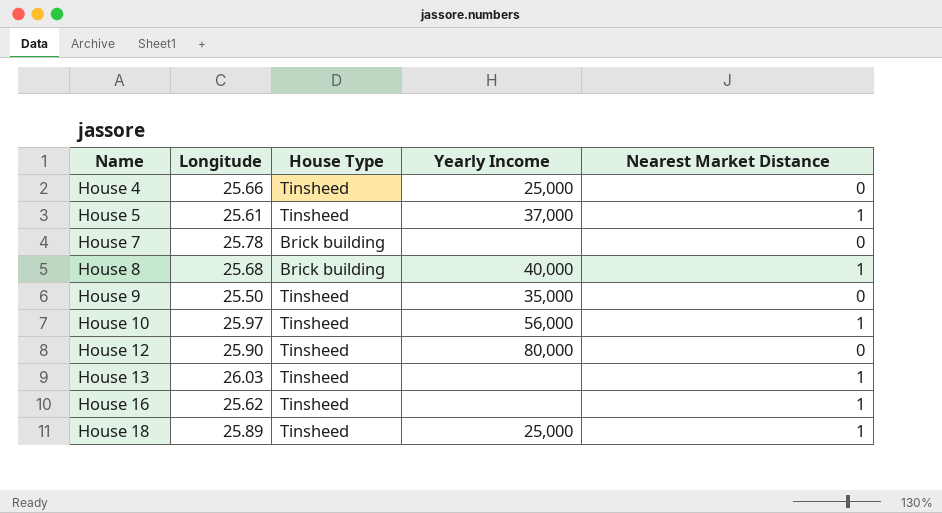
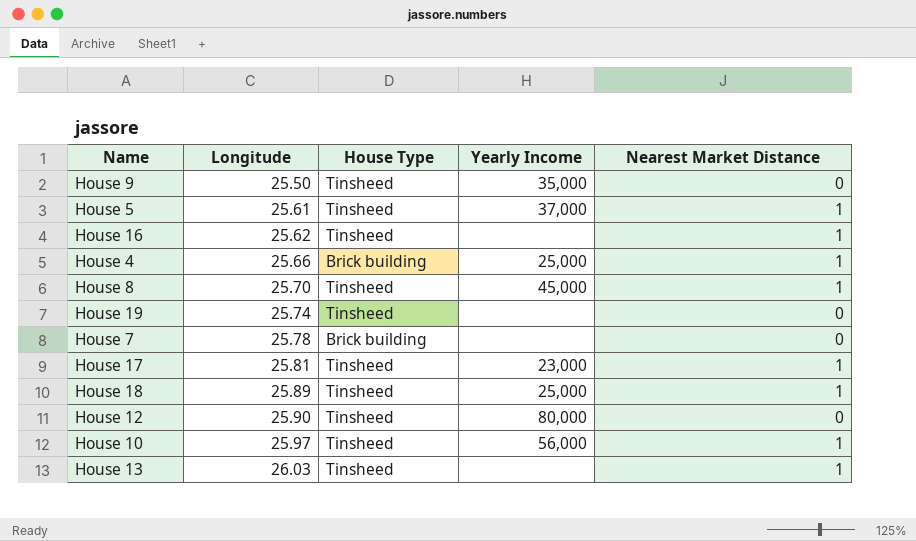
row order: Name ascending -> Longitude ascending
House 4 | House Type: Tinsheed -> Brick building
House 4 | Nearest Market Distance: 0 -> 1
House 8 | Longitude: 25.68 -> 25.70
House 8 | House Type: Brick building -> Tinsheed
House 8 | Yearly Income: 40,000 -> 45,000
row House 19: none -> 25.74 | Tinsheed | none | 0
row House 17: none -> 25.81 | Tinsheed | 23,000 | 1

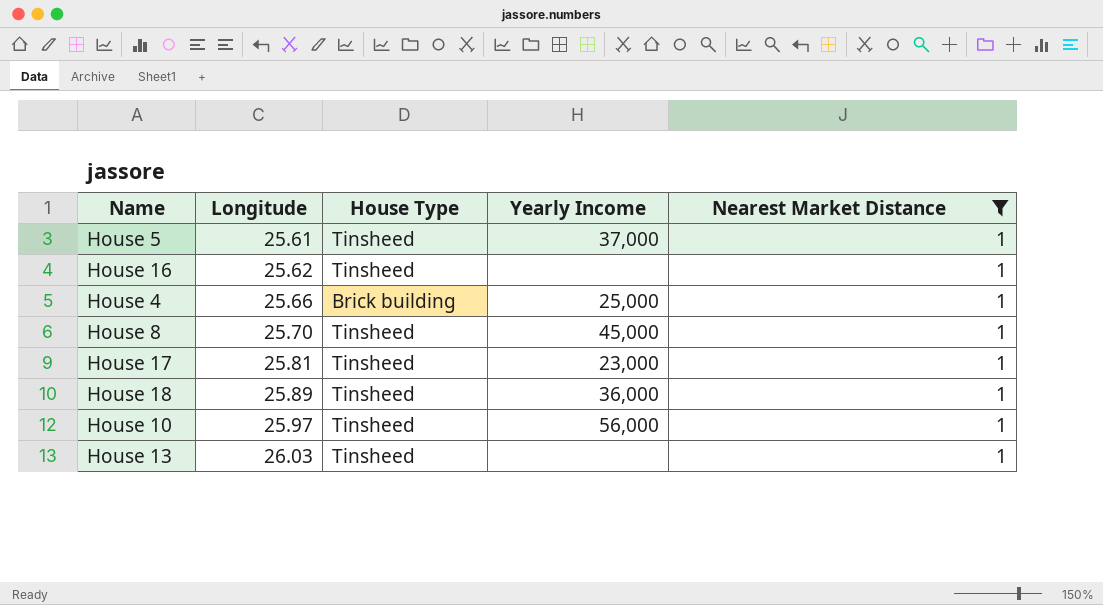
filter: none -> Nearest Market Distance = 1
House 18 | Yearly Income: 25,000 -> 36,000

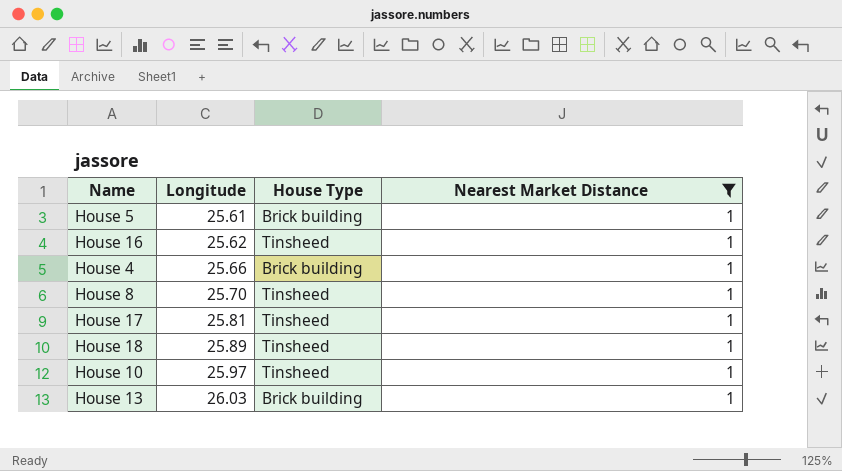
column Yearly Income | position: 4 -> none
House 5 | House Type: Tinsheed -> Brick building
House 13 | House Type: Tinsheed -> Brick building

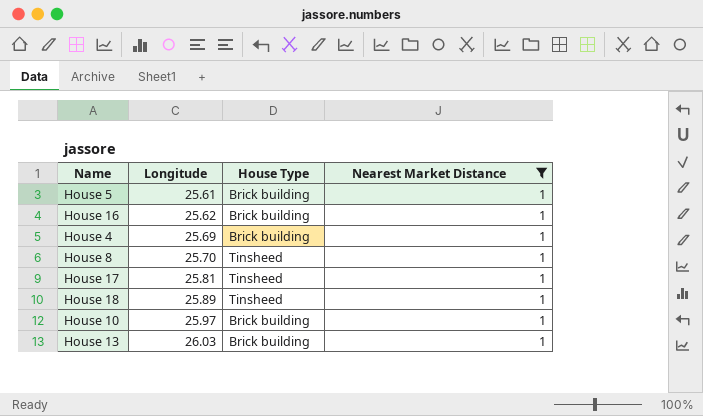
House 16 | House Type: Tinsheed -> Brick building
House 4 | Longitude: 25.66 -> 25.69
House 10 | House Type: Tinsheed -> Brick building

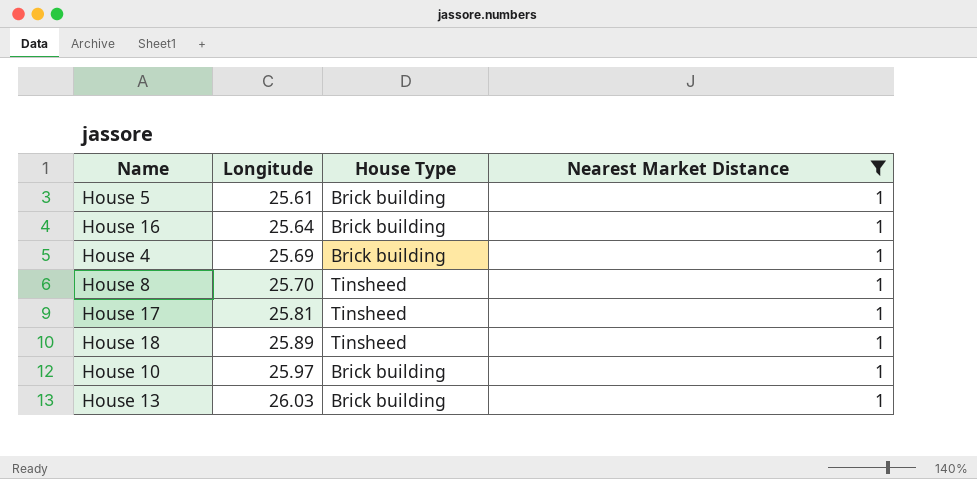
House 16 | Longitude: 25.62 -> 25.64

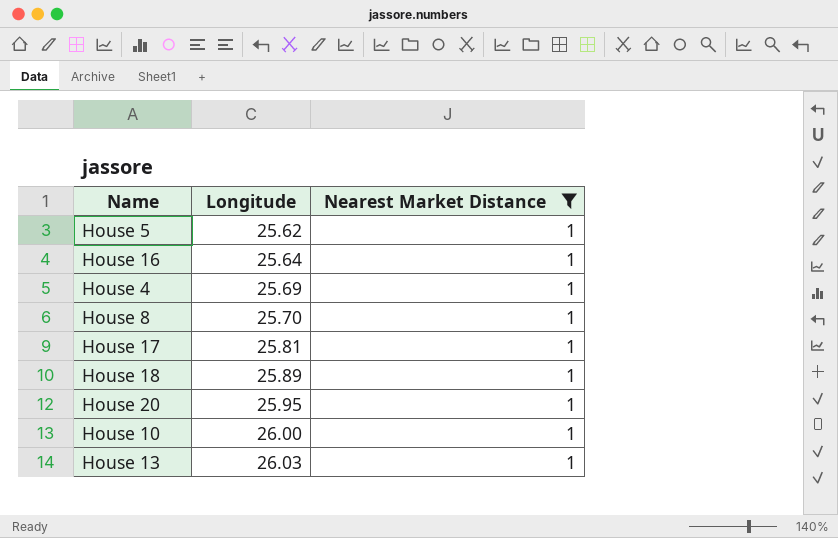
column House Type | position: 3 -> none
House 5 | Longitude: 25.61 -> 25.62
row House 20: none -> 25.95 | 1
House 10 | Longitude: 25.97 -> 26.00

